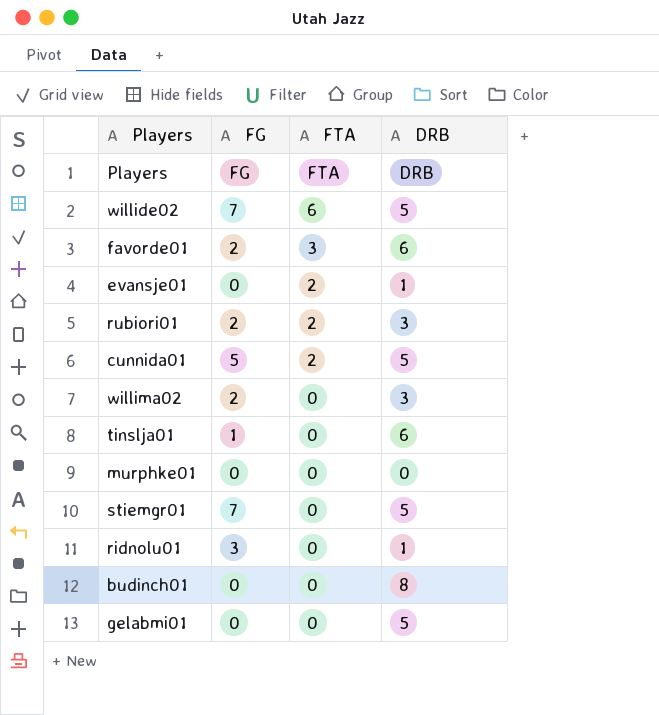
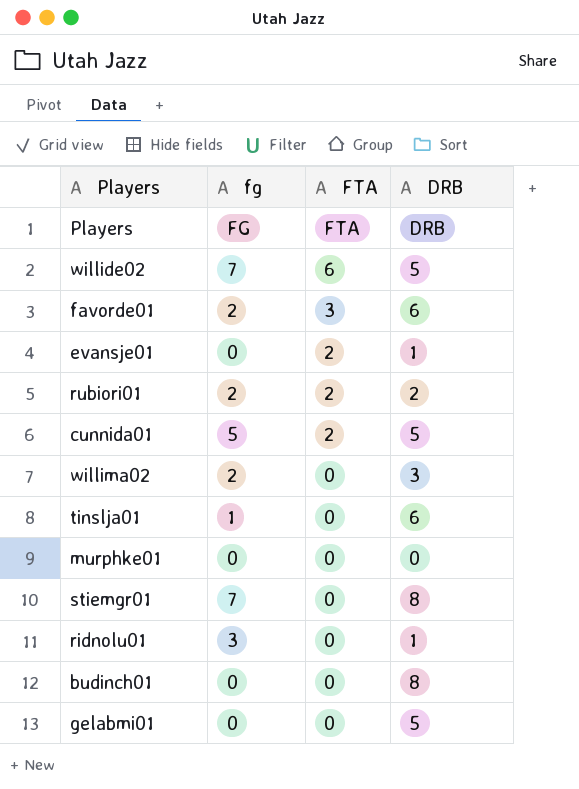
column name: FG -> fg
rubiori01 | DRB: 3 -> 2
stiemgr01 | DRB: 5 -> 8

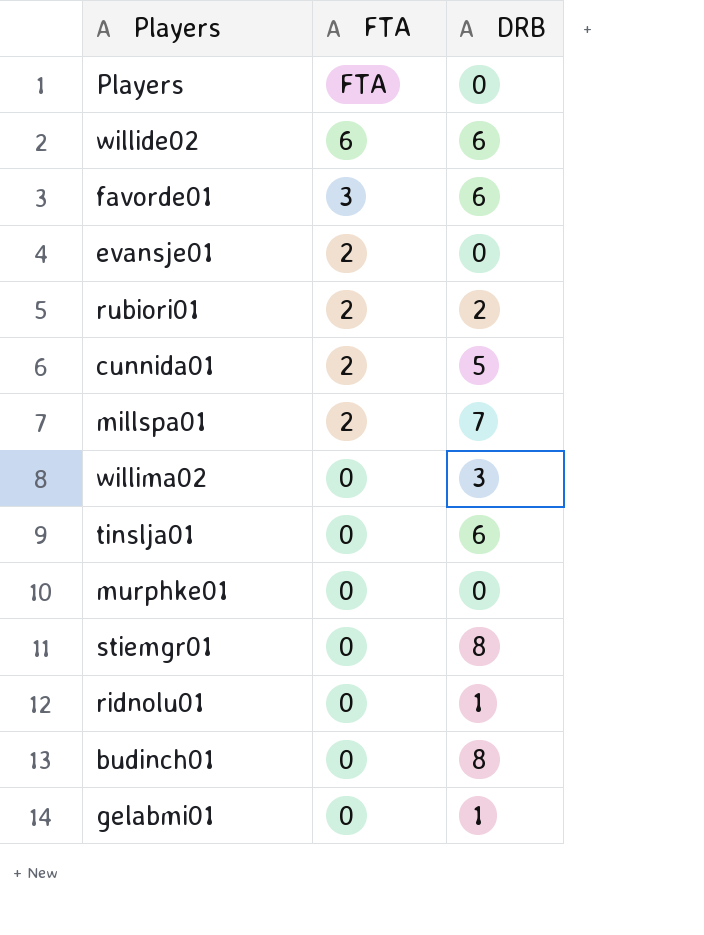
column fg | position: 2 -> none
Players | DRB: DRB -> 0
willide02 | DRB: 5 -> 6
evansje01 | DRB: 1 -> 0
row millspa01: none -> 2 | 7
gelabmi01 | DRB: 5 -> 1

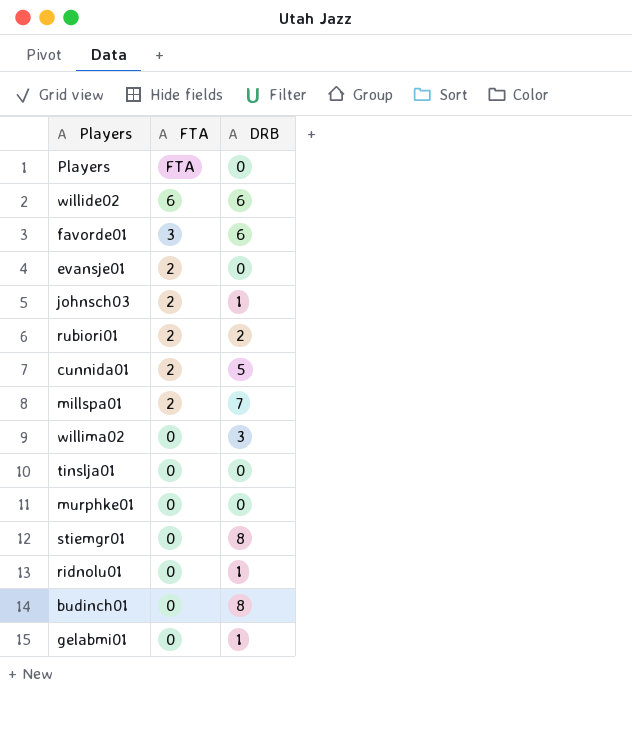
row johnsch03: none -> 2 | 1
tinslja01 | DRB: 6 -> 0

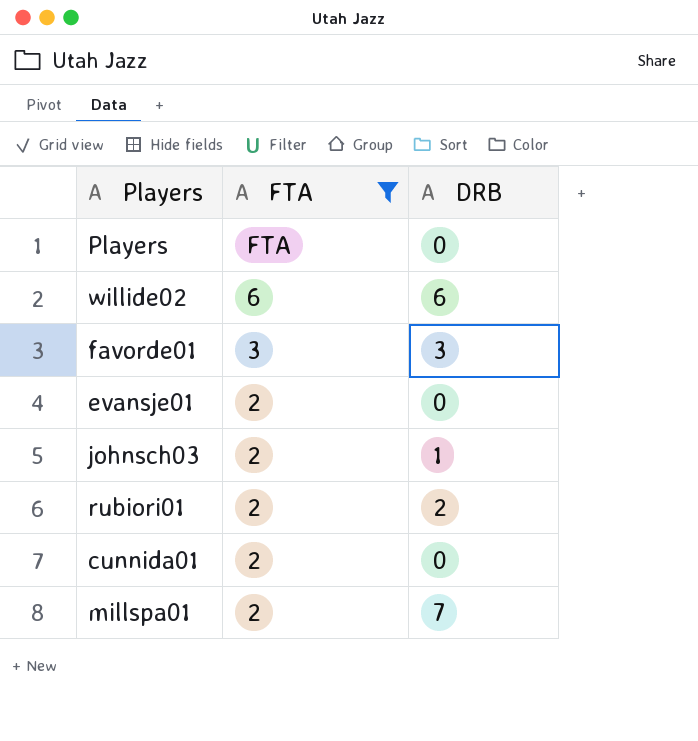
filter: none -> FTA != 0
favorde01 | DRB: 6 -> 3
cunnida01 | DRB: 5 -> 0

